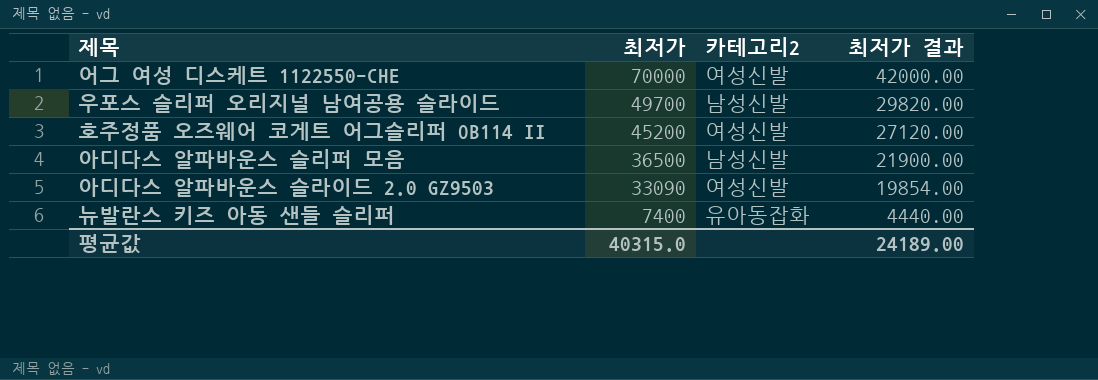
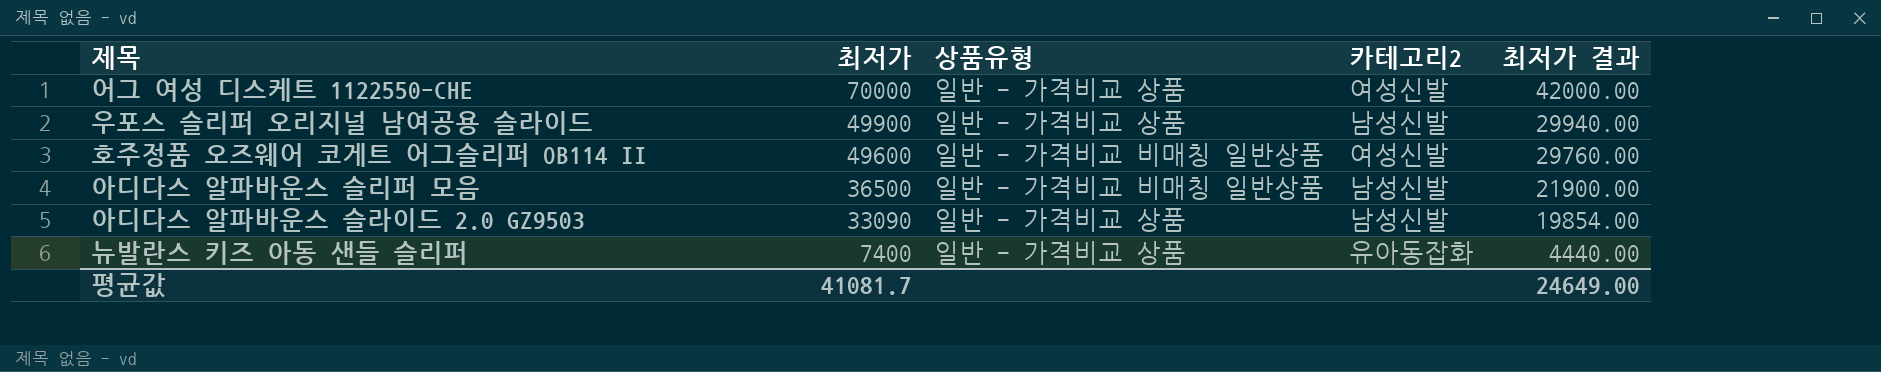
column 상품유형 | position: none -> 3
우포스 슬리퍼 오리지널 남여공용 슬라이드 | 최저가: 49700 -> 49900
우포스 슬리퍼 오리지널 남여공용 슬라이드 | 최저가 결과: 29820.00 -> 29940.00
호주정품 오즈웨어 코게트 어그슬리퍼 OB114 II | 최저가: 45200 -> 49600
호주정품 오즈웨어 코게트 어그슬리퍼 OB114 II | 최저가 결과: 27120.00 -> 29760.00
아디다스 알파바운스 슬라이드 2.0 GZ9503 | 카테고리2: 여성신발 -> 남성신발
평균값 | 최저가: 40315.0 -> 41081.7
평균값 | 최저가 결과: 24189.00 -> 24649.00

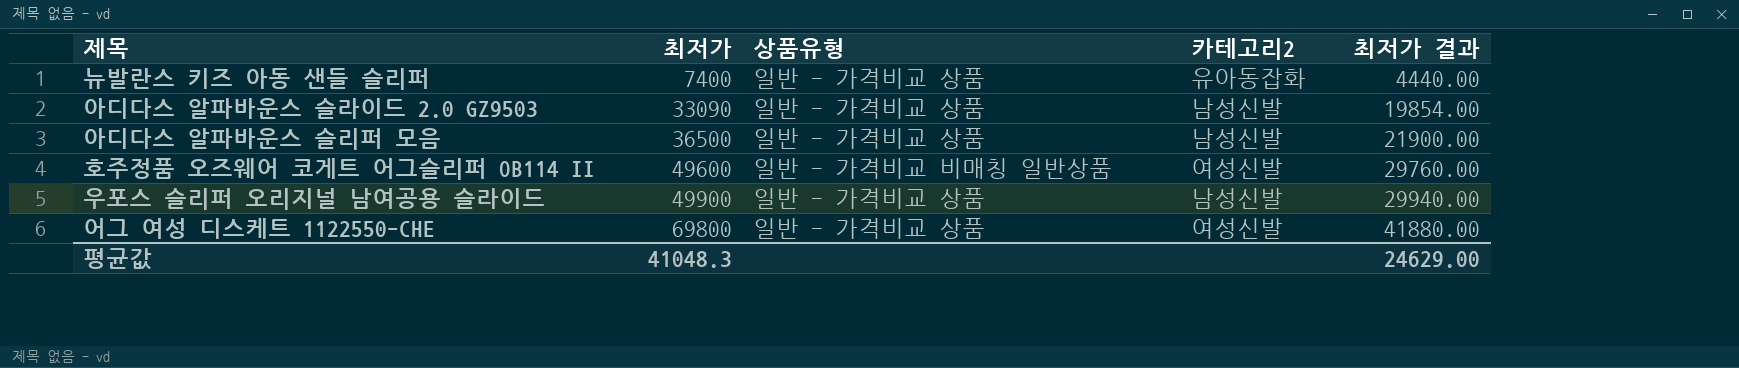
row order: 최저가 descending -> 최저가 ascending
아디다스 알파바운스 슬리퍼 모음 | 상품유형: 일반 - 가격비교 비매칭 일반상품 -> 일반 - 가격비교 상품
어그 여성 디스케트 1122550-CHE | 최저가: 70000 -> 69800
어그 여성 디스케트 1122550-CHE | 최저가 결과: 42000.00 -> 41880.00
평균값 | 최저가: 41081.7 -> 41048.3
평균값 | 최저가 결과: 24649.00 -> 24629.00

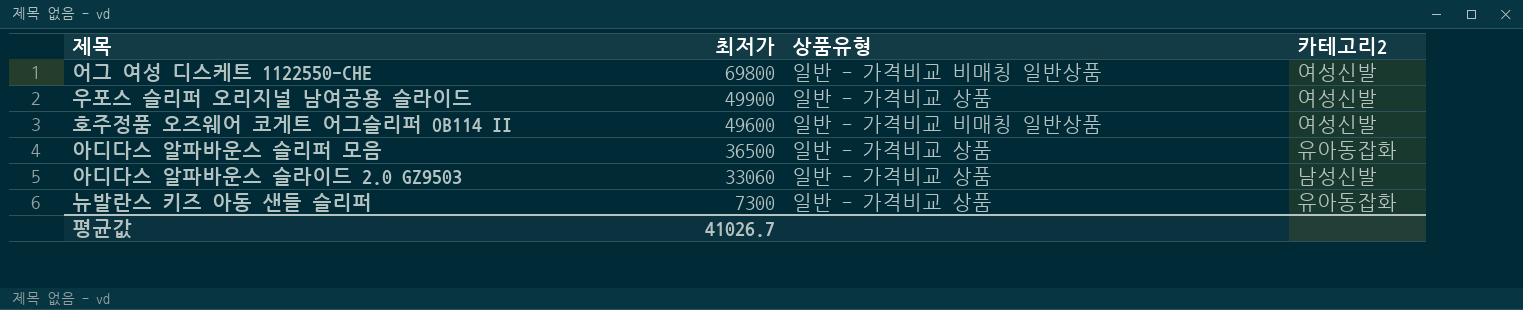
row order: 최저가 ascending -> 최저가 descending
column 최저가 결과 | formula: [최저가] * 0.6 -> none
어그 여성 디스케트 1122550-CHE | 상품유형: 일반 - 가격비교 상품 -> 일반 - 가격비교 비매칭 일반상품
우포스 슬리퍼 오리지널 남여공용 슬라이드 | 카테고리2: 남성신발 -> 여성신발
아디다스 알파바운스 슬리퍼 모음 | 카테고리2: 남성신발 -> 유아동잡화
아디다스 알파바운스 슬라이드 2.0 GZ9503 | 최저가: 33090 -> 33060
뉴발란스 키즈 아동 샌들 슬리퍼 | 최저가: 7400 -> 7300
평균값 | 최저가: 41048.3 -> 41026.7

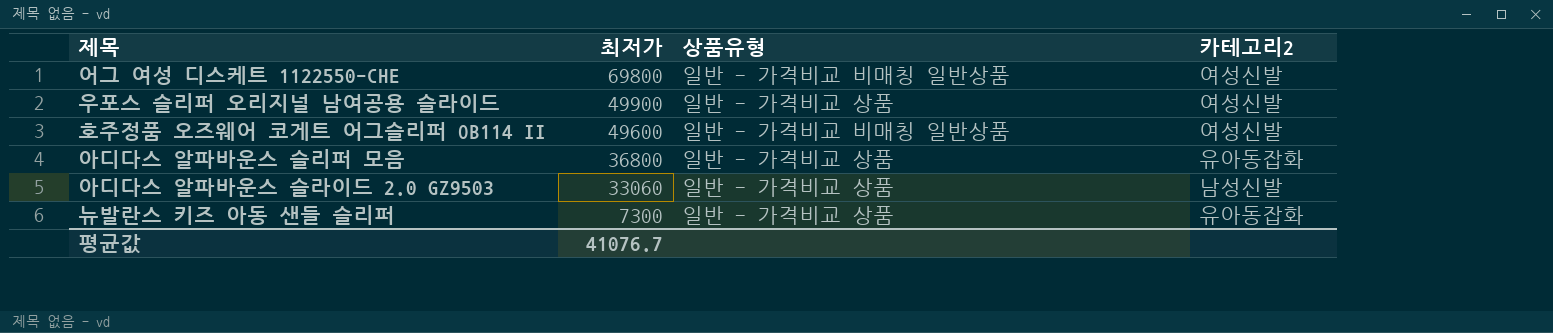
아디다스 알파바운스 슬리퍼 모음 | 최저가: 36500 -> 36800
평균값 | 최저가: 41026.7 -> 41076.7

